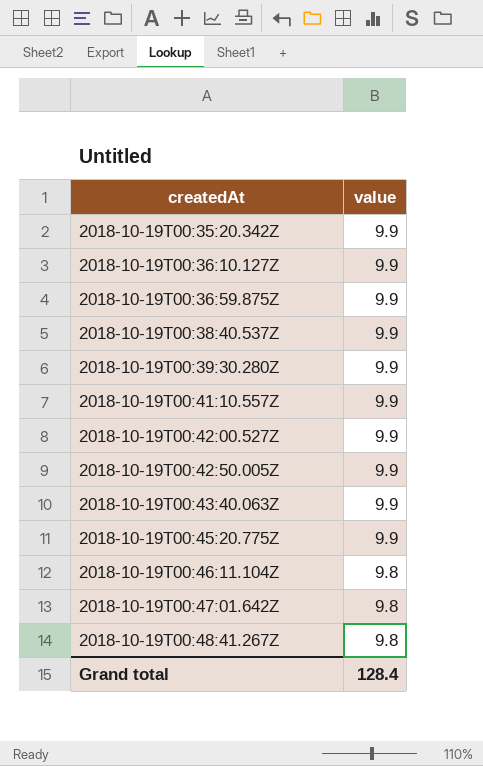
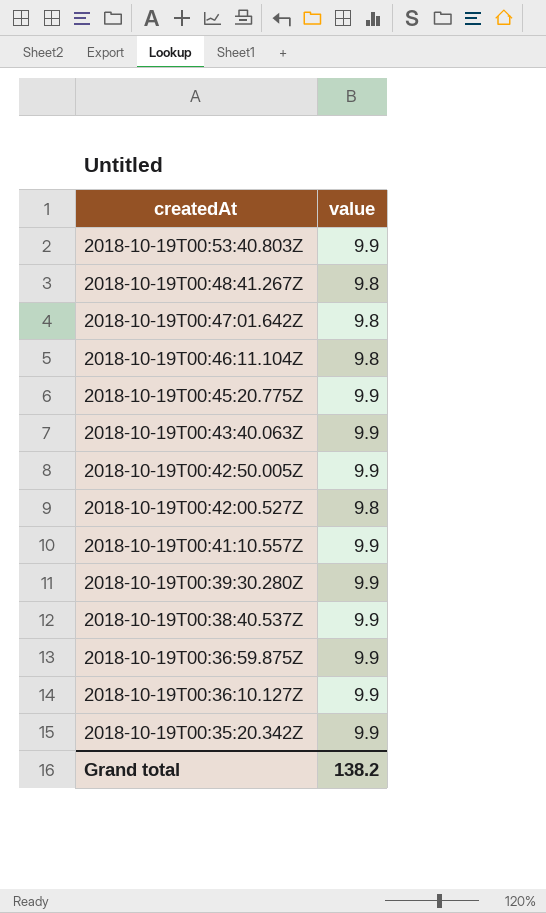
row order: createdAt ascending -> createdAt descending
row 2018-10-19T00:53:40.803Z: none -> 9.9
2018-10-19T00:42:00.527Z | value: 9.9 -> 9.8
Grand total | value: 128.4 -> 138.2

